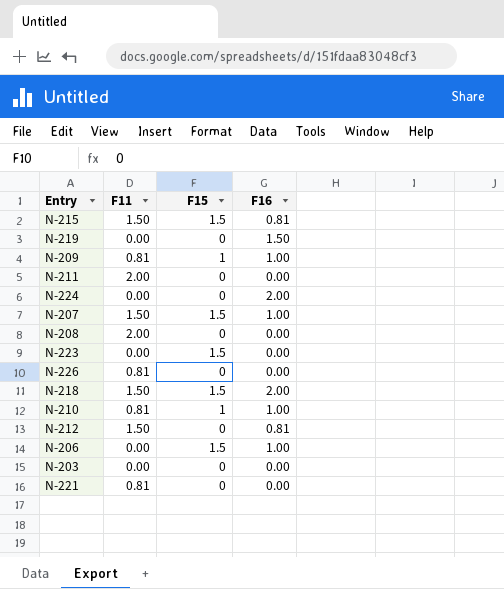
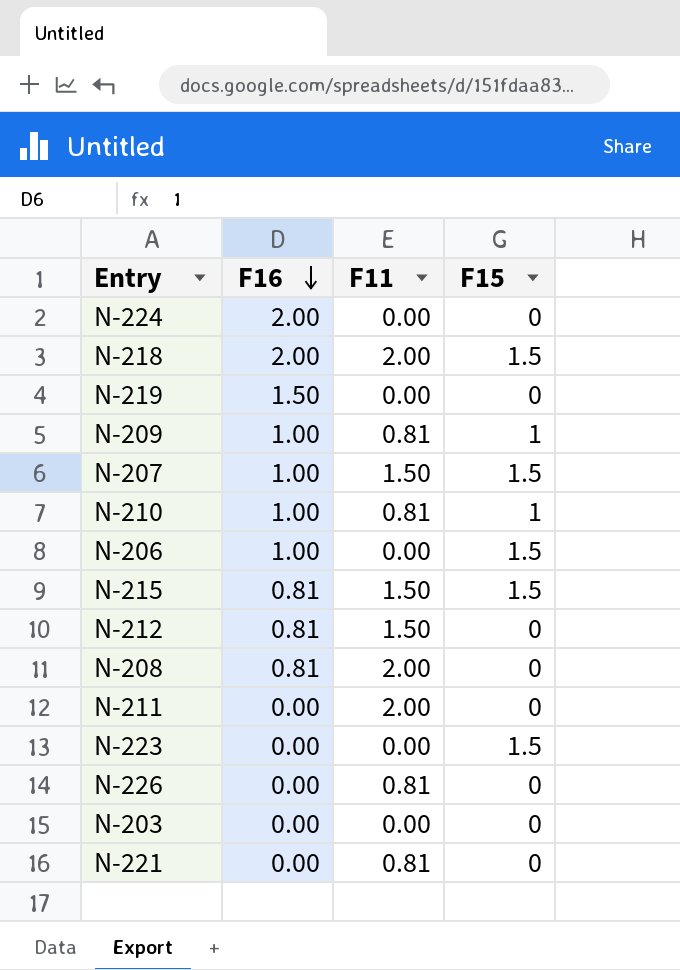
row order: none -> F16 descending
column F16 | position: 4 -> 2
N-218 | F11: 1.50 -> 2.00
N-208 | F16: 0.00 -> 0.81

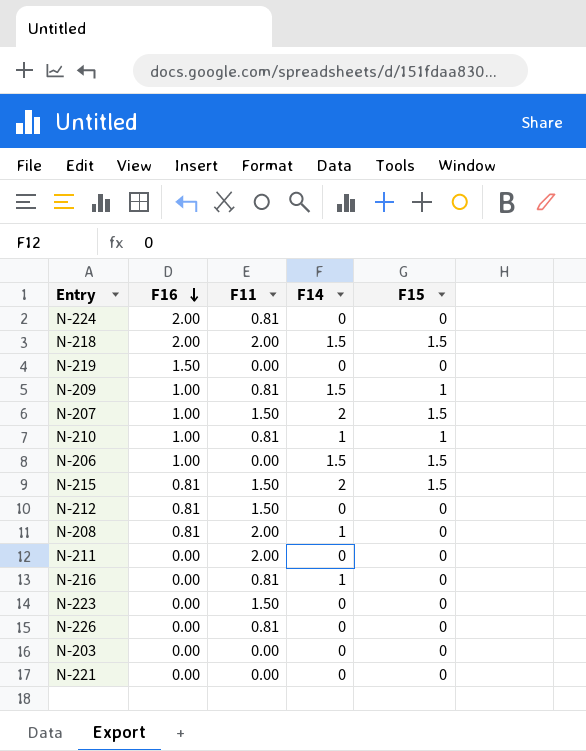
column F14 | position: none -> 4
N-224 | F11: 0.00 -> 0.81
row N-216: none -> 0.00 | 0.81 | 1 | 0
N-223 | F11: 0.00 -> 1.50
N-223 | F15: 1.5 -> 0
N-221 | F11: 0.81 -> 0.00

